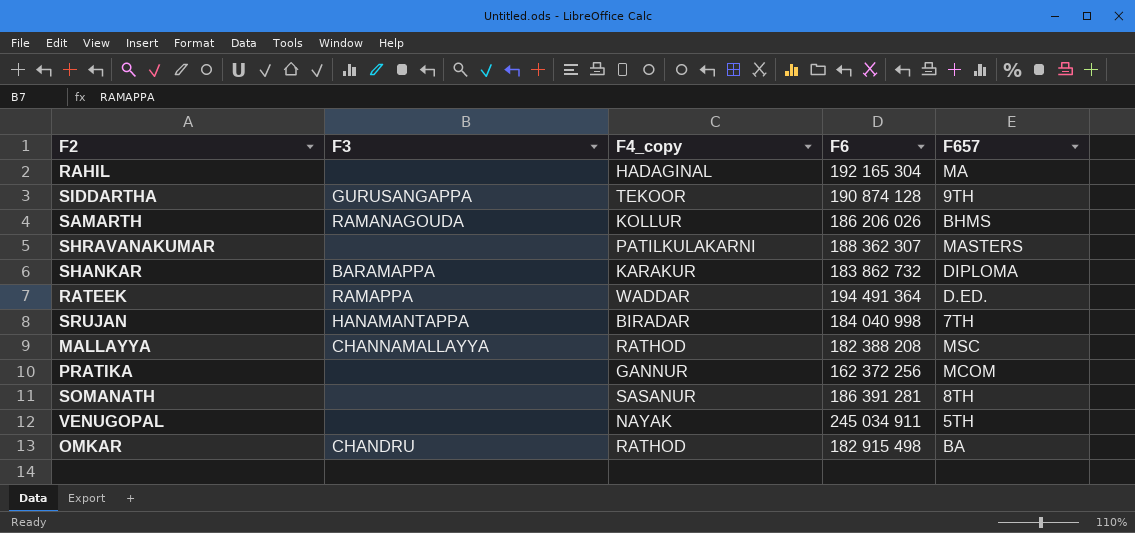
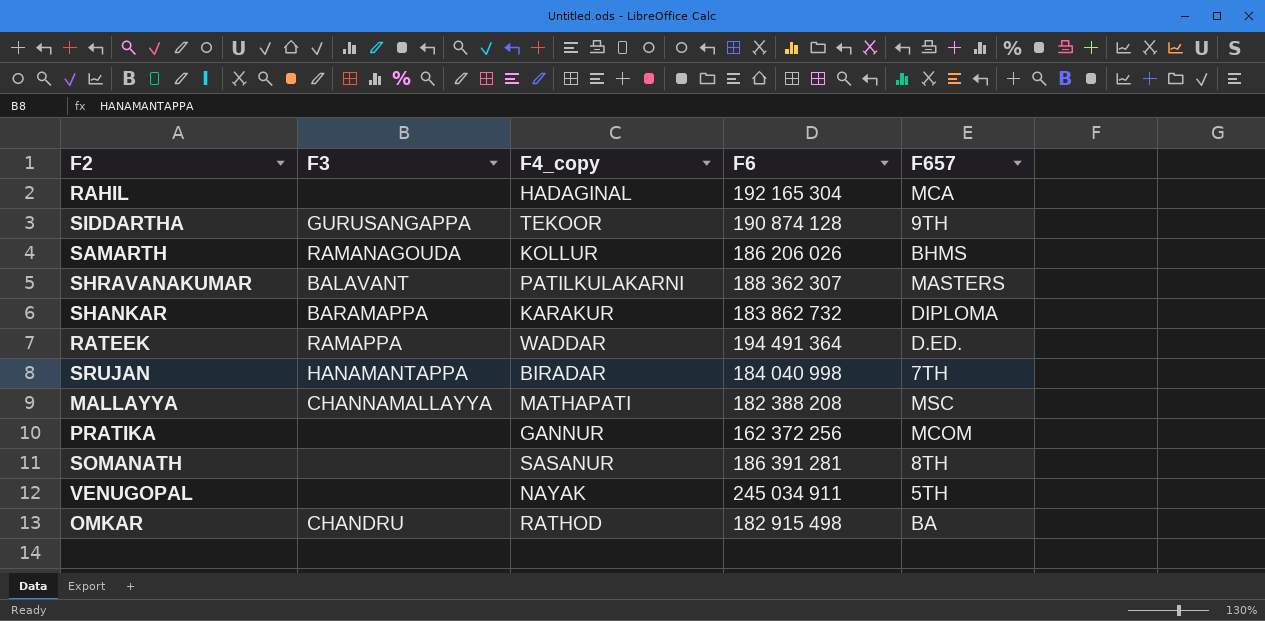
RAHIL | F657: MA -> MCA
SHRAVANAKUMAR | F3: none -> BALAVANT
MALLAYYA | F4_copy: RATHOD -> MATHAPATI

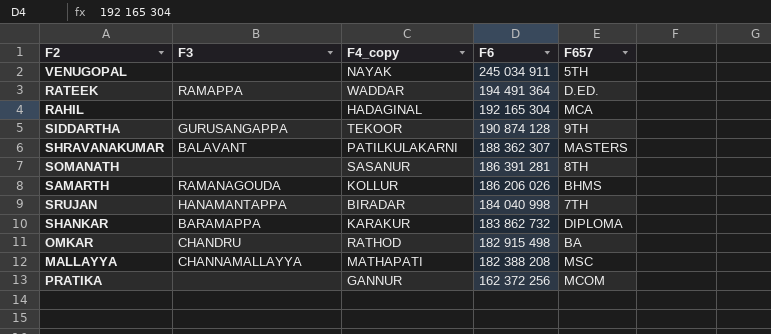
row order: none -> F6 descending

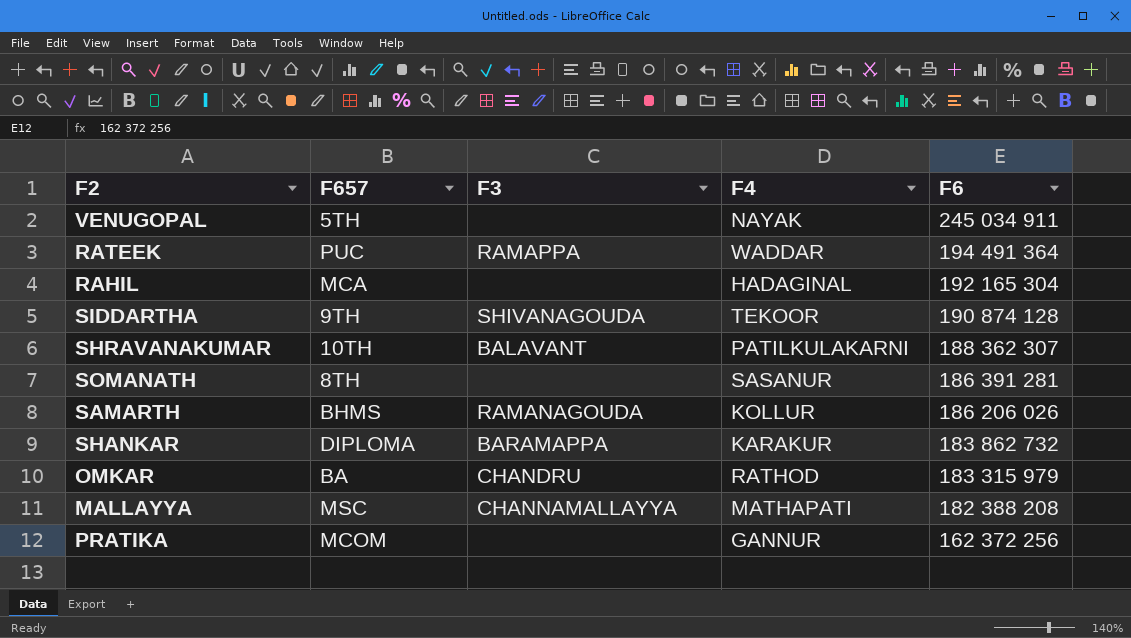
column F657 | position: 5 -> 2
column name: F4_copy -> F4
row SRUJAN: HANAMANTAPPA | BIRADAR | 184 040 998 | 7TH -> none
RATEEK | F657: D.ED. -> PUC
SIDDARTHA | F3: GURUSANGAPPA -> SHIVANAGOUDA
SHRAVANAKUMAR | F657: MASTERS -> 10TH
OMKAR | F6: 182 915 498 -> 183 315 979

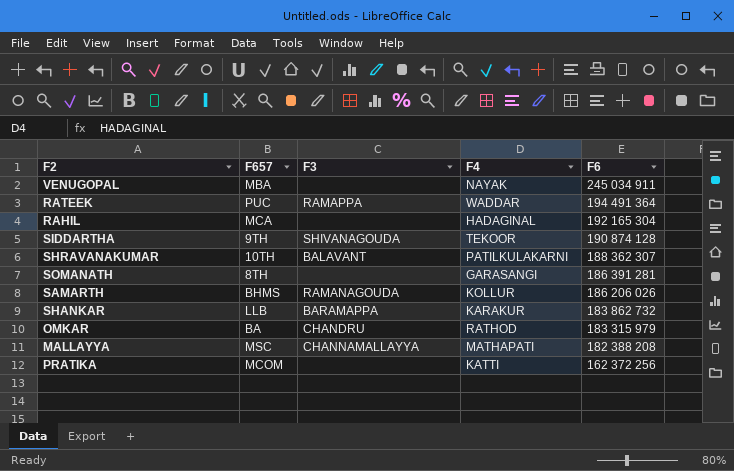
VENUGOPAL | F657: 5TH -> MBA
SOMANATH | F4: SASANUR -> GARASANGI
SHANKAR | F657: DIPLOMA -> LLB
PRATIKA | F4: GANNUR -> KATTI

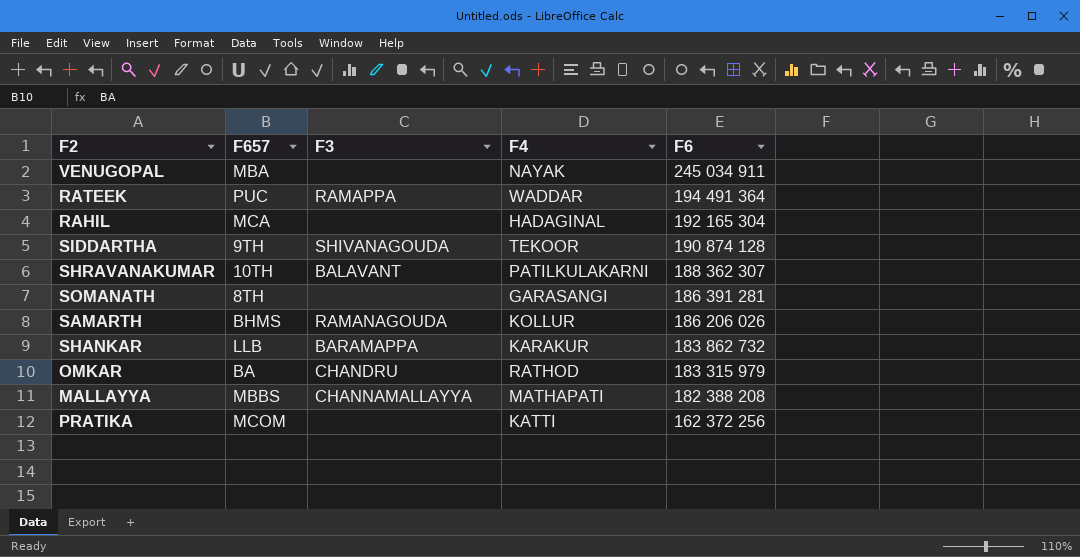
MALLAYYA | F657: MSC -> MBBS

